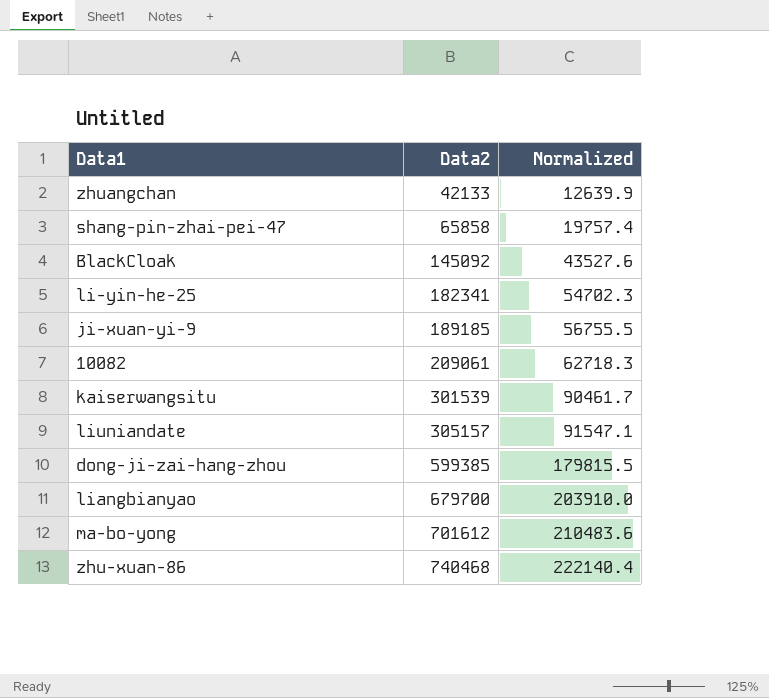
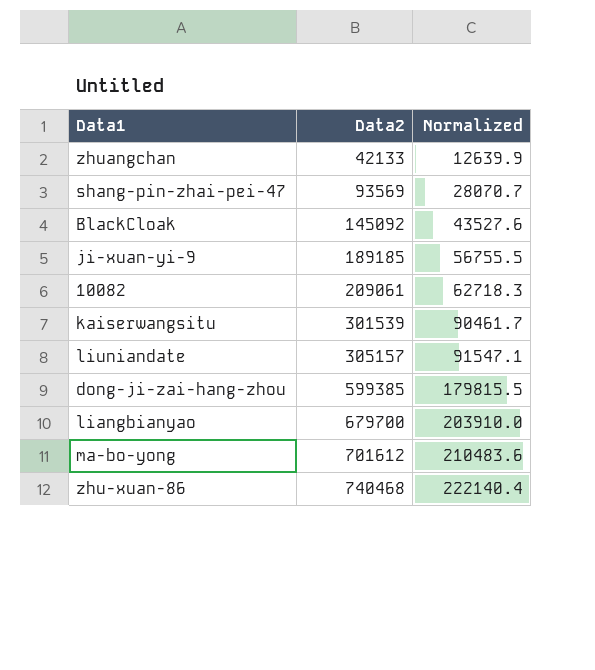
row li-yin-he-25: 182341 | 54702.3 -> none
shang-pin-zhai-pei-47 | Data2: 65858 -> 93569
shang-pin-zhai-pei-47 | Normalized: 19757.4 -> 28070.7

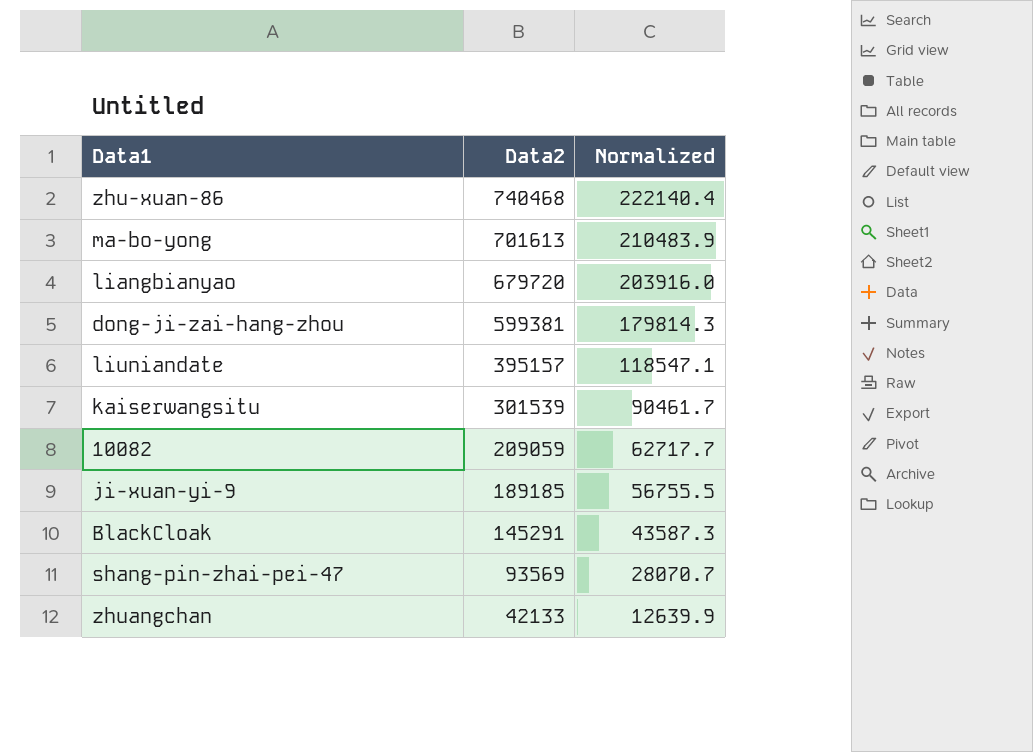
row order: Data2 ascending -> Data2 descending
ma-bo-yong | Data2: 701612 -> 701613
ma-bo-yong | Normalized: 210483.6 -> 210483.9
liangbianyao | Data2: 679700 -> 679720
liangbianyao | Normalized: 203910.0 -> 203916.0
dong-ji-zai-hang-zhou | Data2: 599385 -> 599381
dong-ji-zai-hang-zhou | Normalized: 179815.5 -> 179814.3
liuniandate | Data2: 305157 -> 395157
liuniandate | Normalized: 91547.1 -> 118547.1
10082 | Data2: 209061 -> 209059
10082 | Normalized: 62718.3 -> 62717.7
BlackCloak | Data2: 145092 -> 145291
BlackCloak | Normalized: 43527.6 -> 43587.3

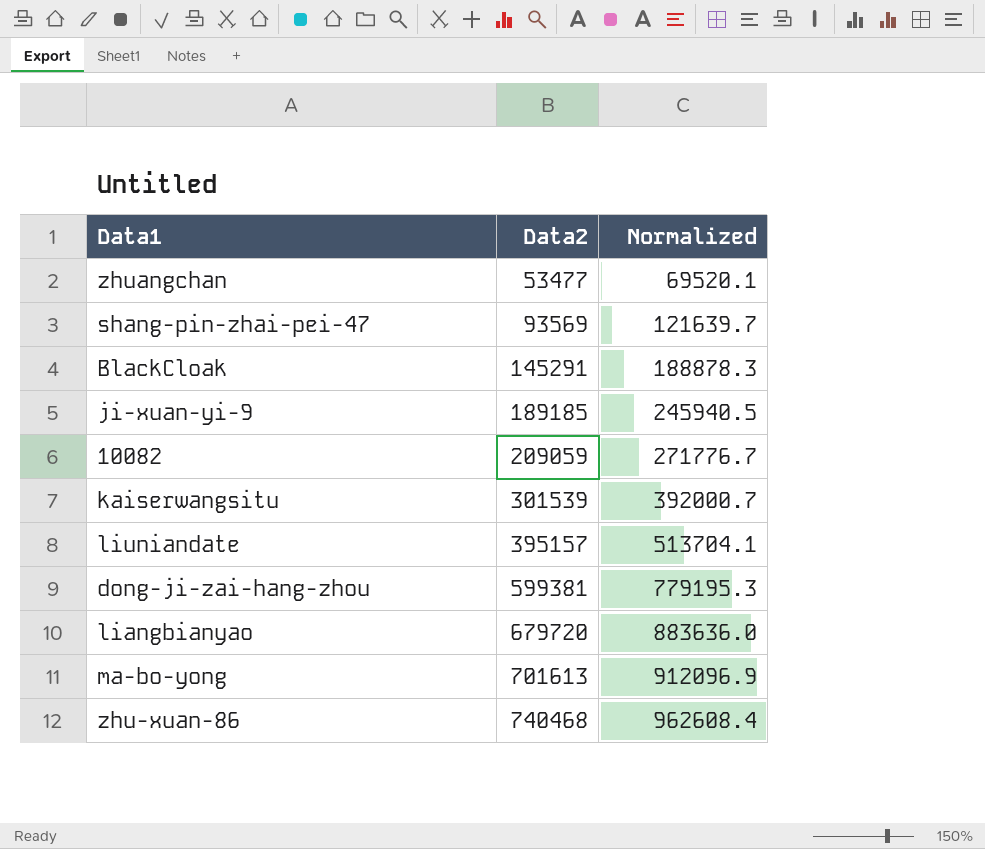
row order: Data2 descending -> Data2 ascending
column Normalized | formula: [Data2] * 0.3 -> [Data2] * 1.3
zhuangchan | Data2: 42133 -> 53477

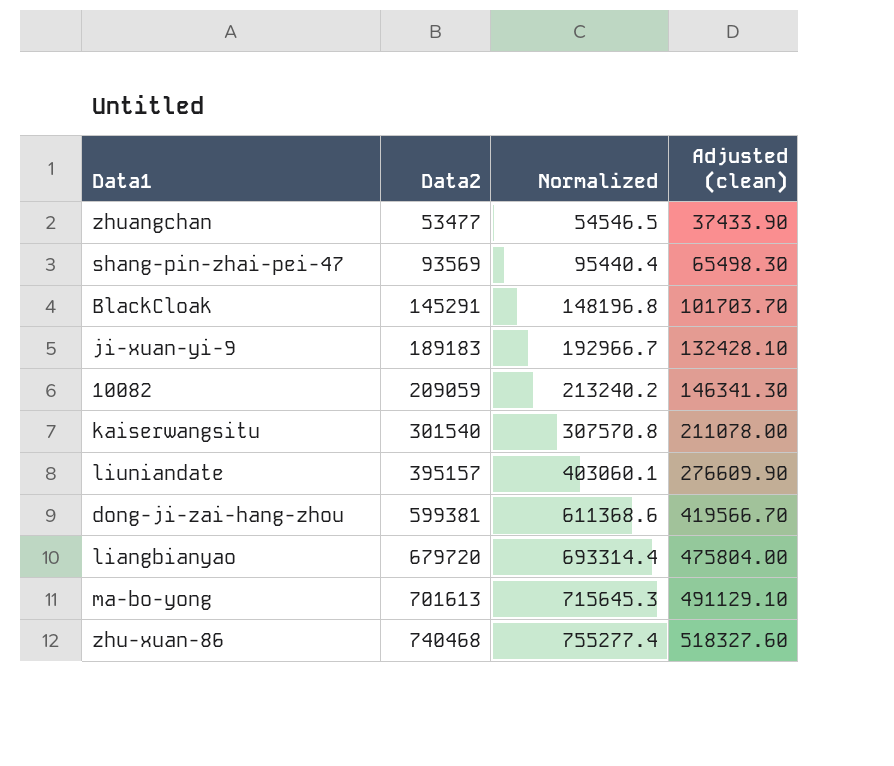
column Normalized | formula: [Data2] * 1.3 -> [Data2] * 1.02
column Adjusted (clean) | formula: none -> [Data2] * 0.7
ji-xuan-yi-9 | Data2: 189185 -> 189183
kaiserwangsitu | Data2: 301539 -> 301540

